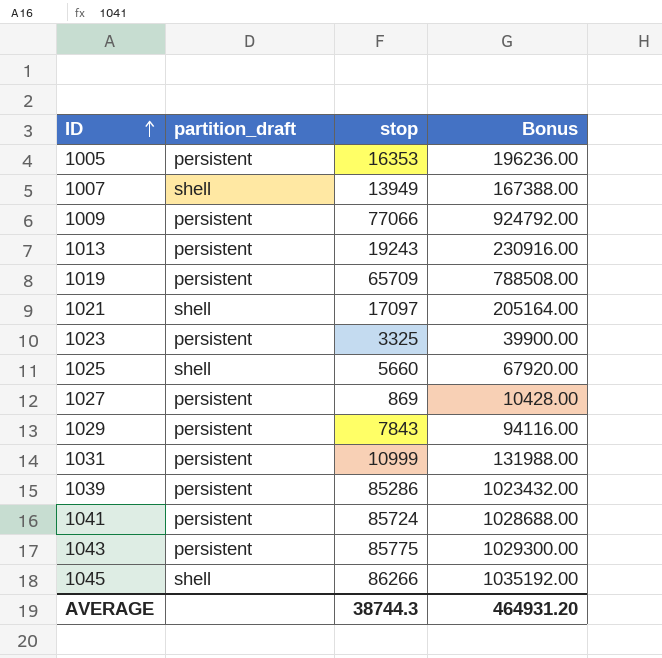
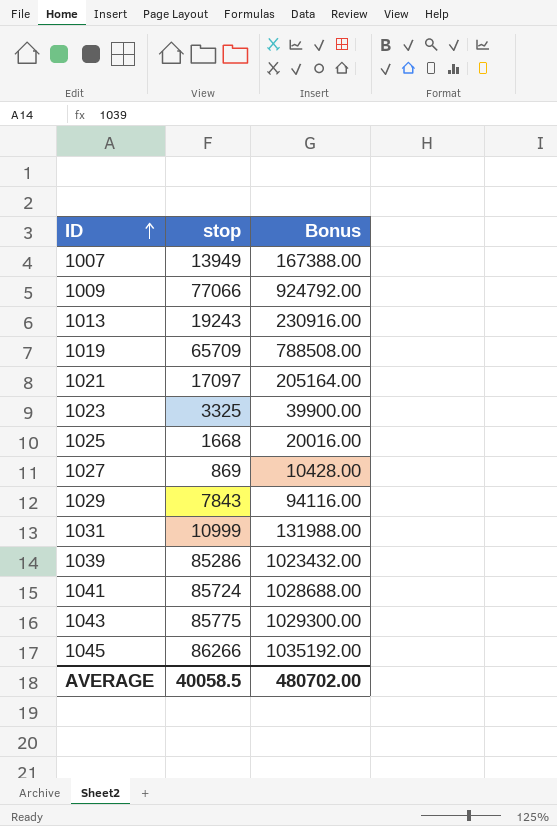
column partition_draft | position: 2 -> none
row 1005: persistent | 16353 | 196236.00 -> none
1025 | stop: 5660 -> 1668
1025 | Bonus: 67920.00 -> 20016.00
AVERAGE | stop: 38744.3 -> 40058.5
AVERAGE | Bonus: 464931.20 -> 480702.00

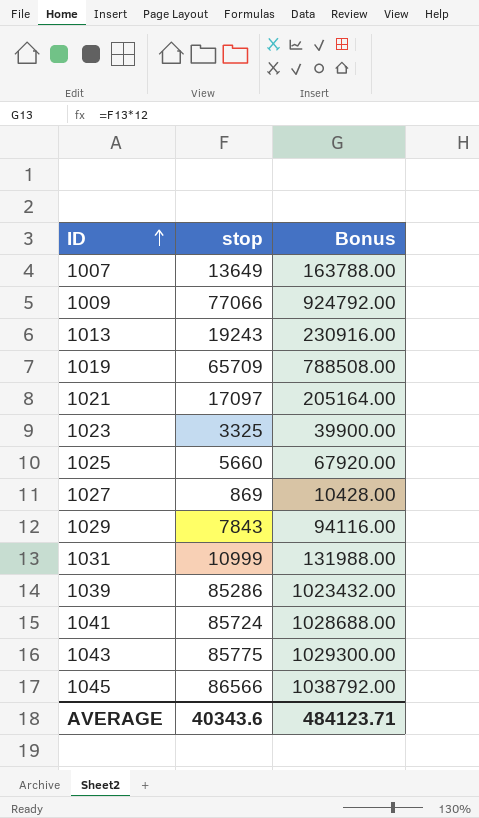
1007 | stop: 13949 -> 13649
1007 | Bonus: 167388.00 -> 163788.00
1025 | stop: 1668 -> 5660
1025 | Bonus: 20016.00 -> 67920.00
1045 | stop: 86266 -> 86566
1045 | Bonus: 1035192.00 -> 1038792.00
AVERAGE | stop: 40058.5 -> 40343.6
AVERAGE | Bonus: 480702.00 -> 484123.71

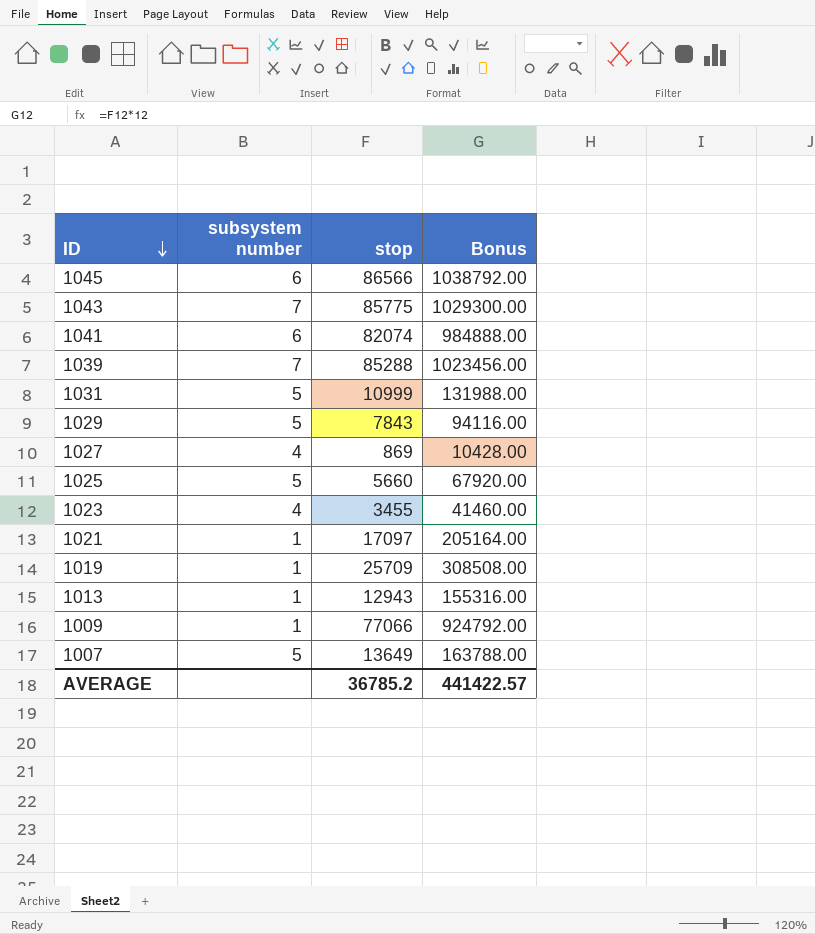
row order: ID ascending -> ID descending
column subsystem number | position: none -> 2
1041 | stop: 85724 -> 82074
1041 | Bonus: 1028688.00 -> 984888.00
1039 | stop: 85286 -> 85288
1039 | Bonus: 1023432.00 -> 1023456.00
1023 | stop: 3325 -> 3455
1023 | Bonus: 39900.00 -> 41460.00
1019 | stop: 65709 -> 25709
1019 | Bonus: 788508.00 -> 308508.00
1013 | stop: 19243 -> 12943
1013 | Bonus: 230916.00 -> 155316.00
AVERAGE | stop: 40343.6 -> 36785.2
AVERAGE | Bonus: 484123.71 -> 441422.57

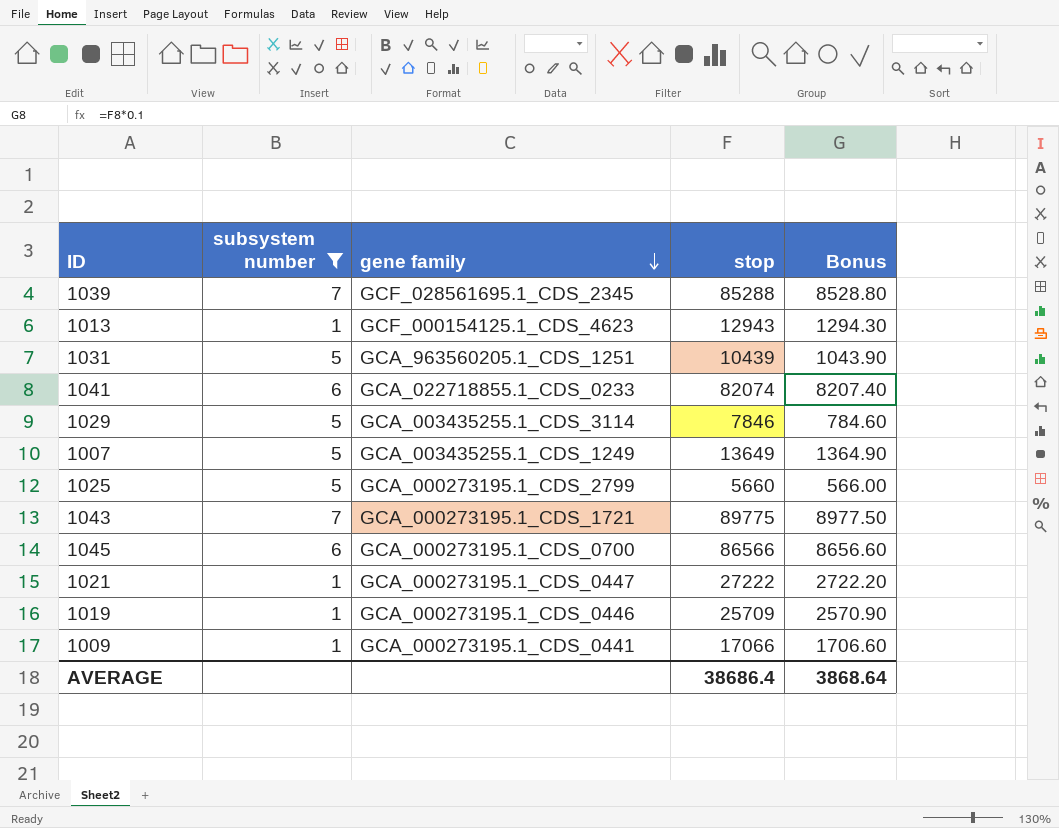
filter: none -> subsystem number != 4
row order: ID descending -> gene family descending
column gene family | position: none -> 3
column Bonus | formula: [stop] * 12 -> [stop] * 0.1
1031 | stop: 10999 -> 10439
1029 | stop: 7843 -> 7846
1043 | stop: 85775 -> 89775
1021 | stop: 17097 -> 27222
1009 | stop: 77066 -> 17066
AVERAGE | stop: 36785.2 -> 38686.4
AVERAGE | Bonus: 441422.57 -> 3868.64

